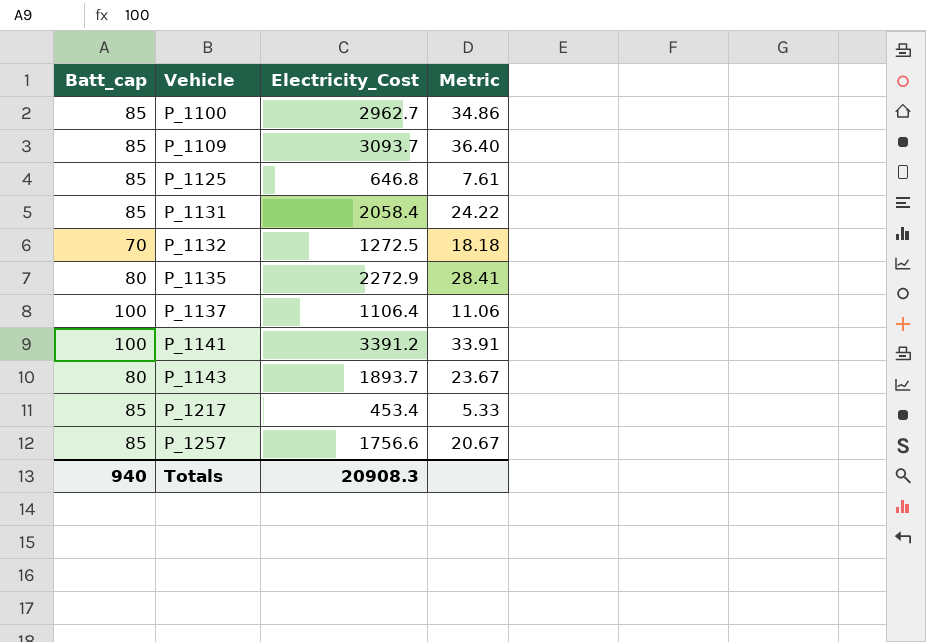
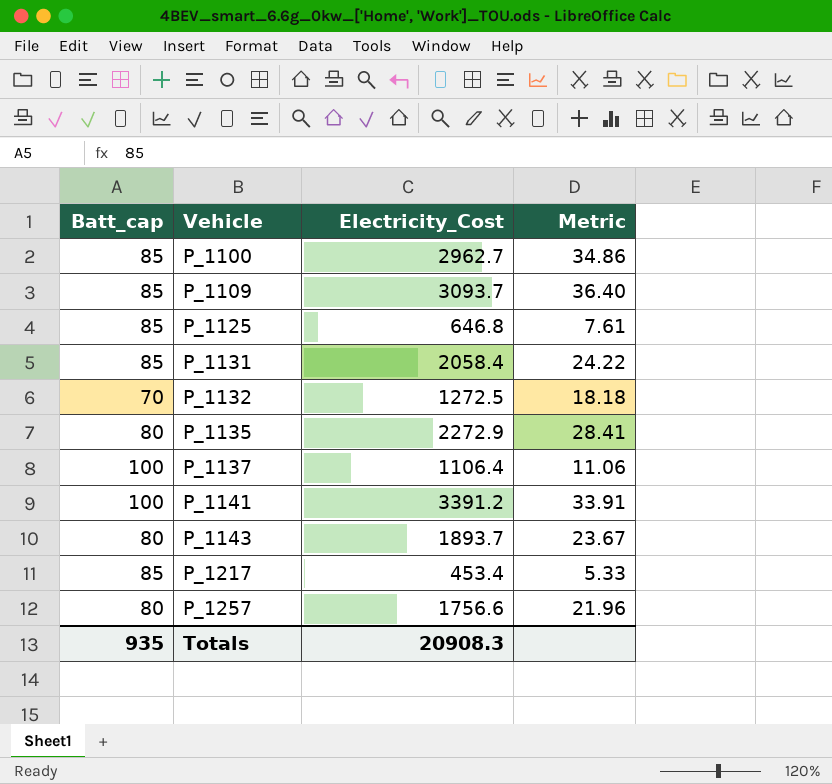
P_1257 | Batt_cap: 85 -> 80
P_1257 | Metric: 20.67 -> 21.96
Totals | Batt_cap: 940 -> 935

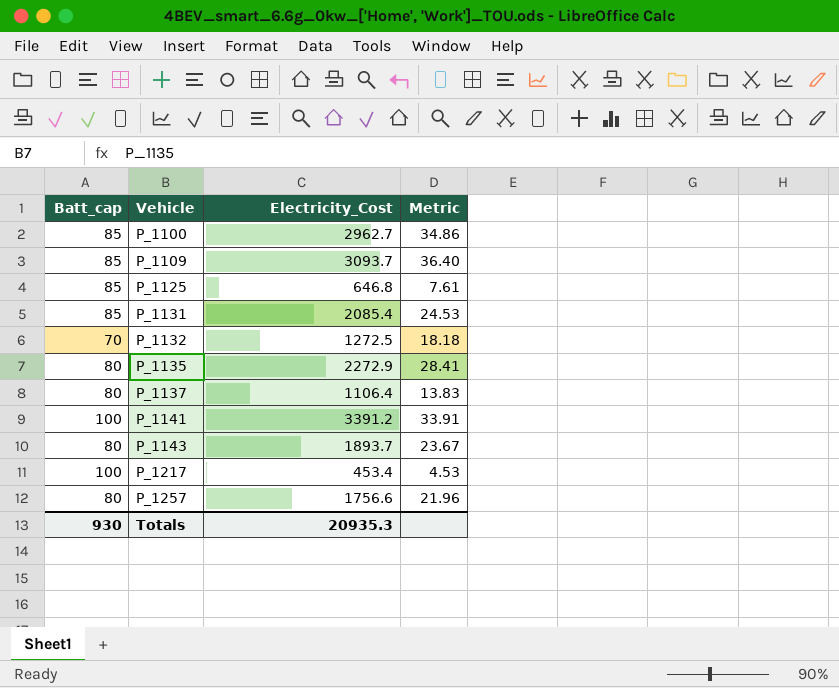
P_1131 | Electricity_Cost: 2058.4 -> 2085.4
P_1131 | Metric: 24.22 -> 24.53
P_1137 | Batt_cap: 100 -> 80
P_1137 | Metric: 11.06 -> 13.83
P_1217 | Batt_cap: 85 -> 100
P_1217 | Metric: 5.33 -> 4.53
Totals | Batt_cap: 935 -> 930
Totals | Electricity_Cost: 20908.3 -> 20935.3

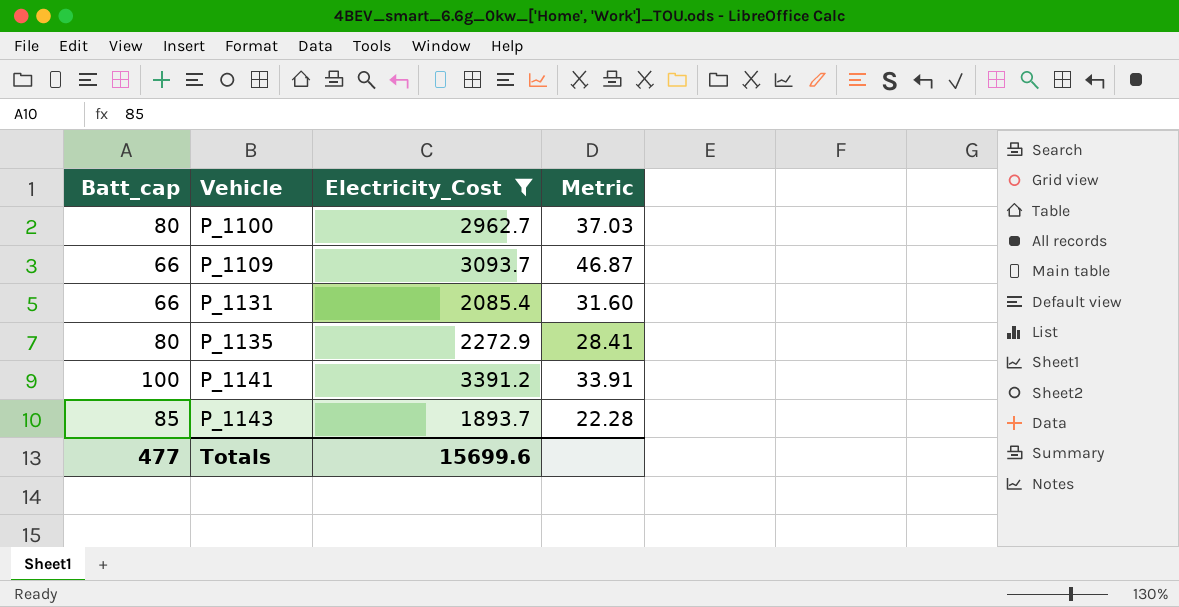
filter: none -> Electricity_Cost >= 1893.7
P_1100 | Batt_cap: 85 -> 80
P_1100 | Metric: 34.86 -> 37.03
P_1109 | Batt_cap: 85 -> 66
P_1109 | Metric: 36.40 -> 46.87
P_1131 | Batt_cap: 85 -> 66
P_1131 | Metric: 24.53 -> 31.60
P_1143 | Batt_cap: 80 -> 85
P_1143 | Metric: 23.67 -> 22.28
Totals | Batt_cap: 930 -> 477
Totals | Electricity_Cost: 20935.3 -> 15699.6

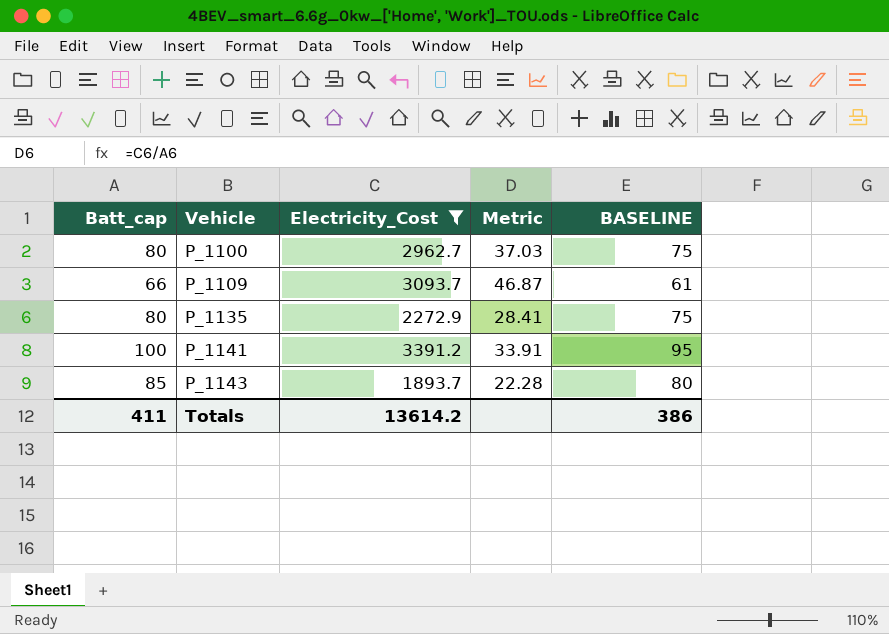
column BASELINE | formula: none -> [Batt_cap] - 5
row P_1131: 66 | 2085.4 | 31.60 -> none
Totals | Batt_cap: 477 -> 411
Totals | Electricity_Cost: 15699.6 -> 13614.2

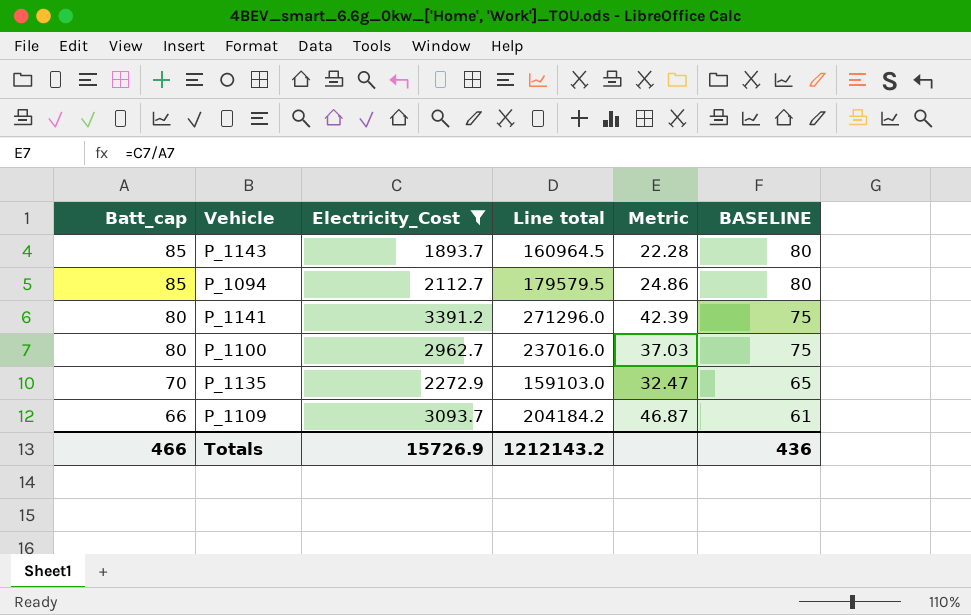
row order: Vehicle ascending -> Batt_cap descending
column Line total | formula: none -> [Batt_cap] * [Electricity_Cost]
row P_1094: none -> 85 | 2112.7 | 179579.5 | 24.86 | 80
P_1141 | Batt_cap: 100 -> 80
P_1141 | Metric: 33.91 -> 42.39
P_1141 | BASELINE: 95 -> 75
P_1135 | Batt_cap: 80 -> 70
P_1135 | Metric: 28.41 -> 32.47
P_1135 | BASELINE: 75 -> 65
Totals | Batt_cap: 411 -> 466
Totals | Electricity_Cost: 13614.2 -> 15726.9
Totals | BASELINE: 386 -> 436

